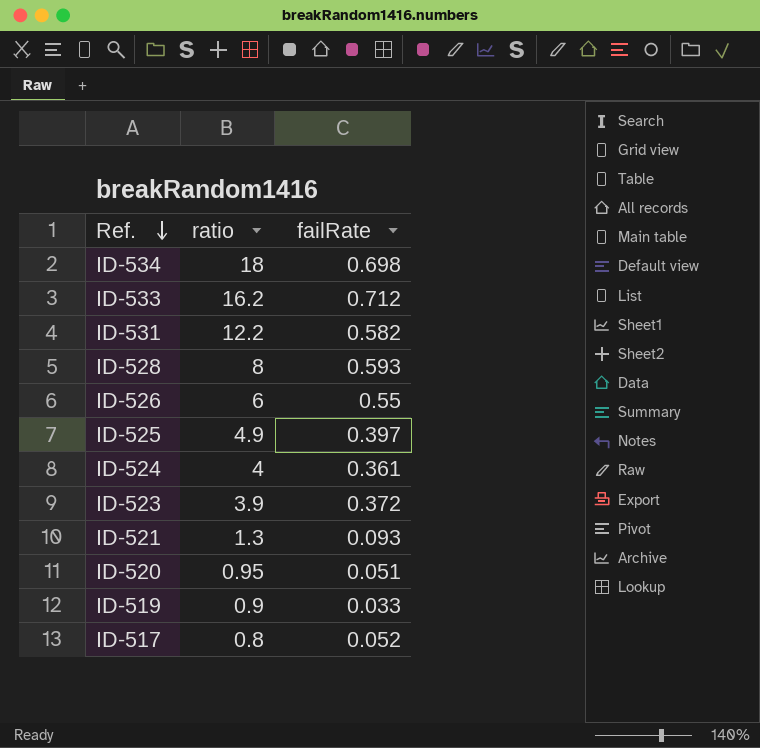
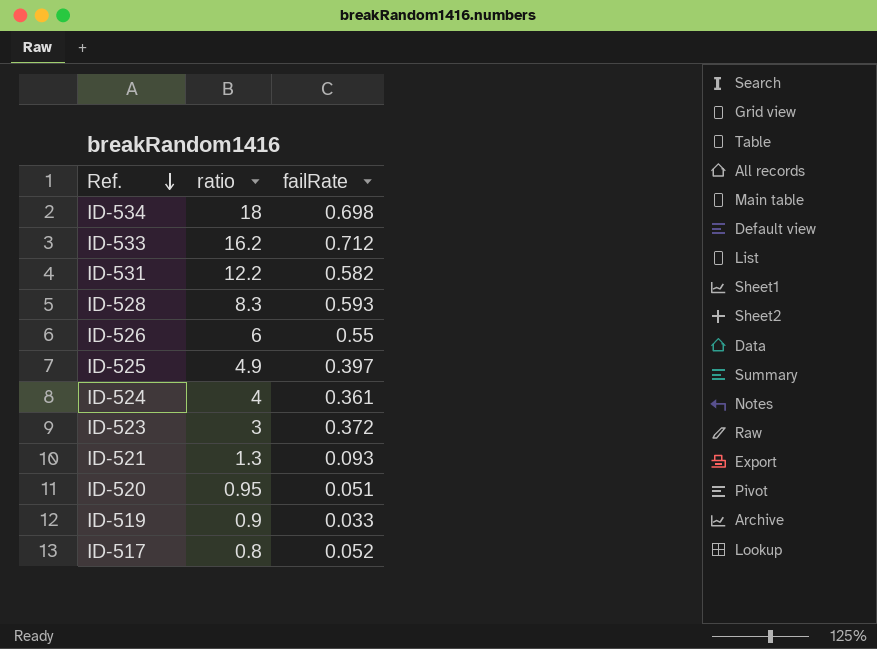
ID-528 | ratio: 8 -> 8.3
ID-523 | ratio: 3.9 -> 3

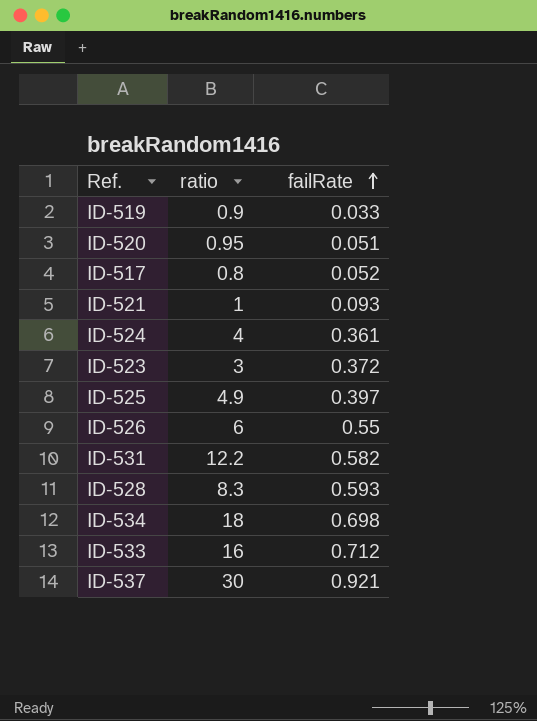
row order: Ref. descending -> failRate ascending
ID-521 | ratio: 1.3 -> 1
ID-533 | ratio: 16.2 -> 16
row ID-537: none -> 30 | 0.921

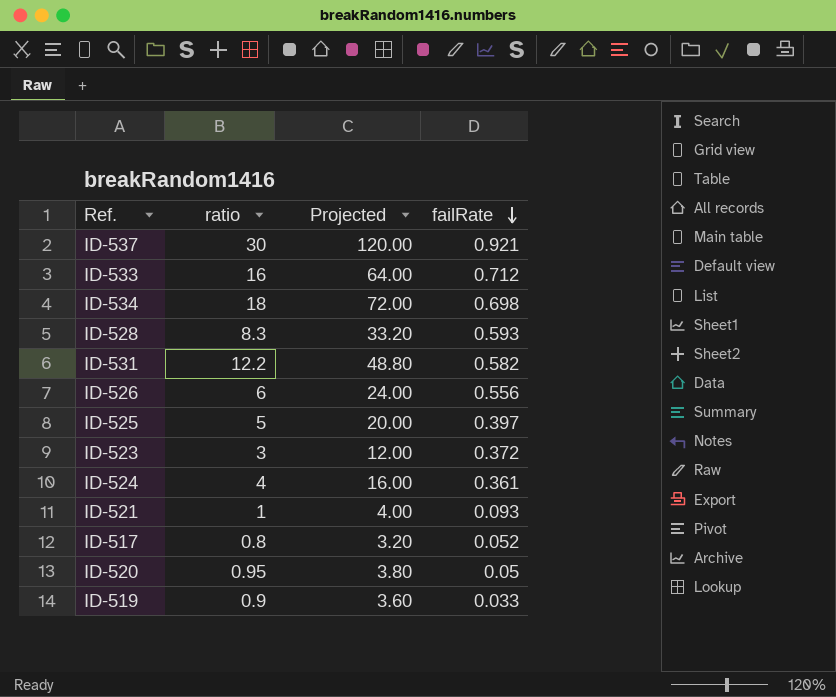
row order: failRate ascending -> failRate descending
column Projected | formula: none -> [ratio] * 4
ID-526 | failRate: 0.55 -> 0.556
ID-525 | ratio: 4.9 -> 5
ID-520 | failRate: 0.051 -> 0.05

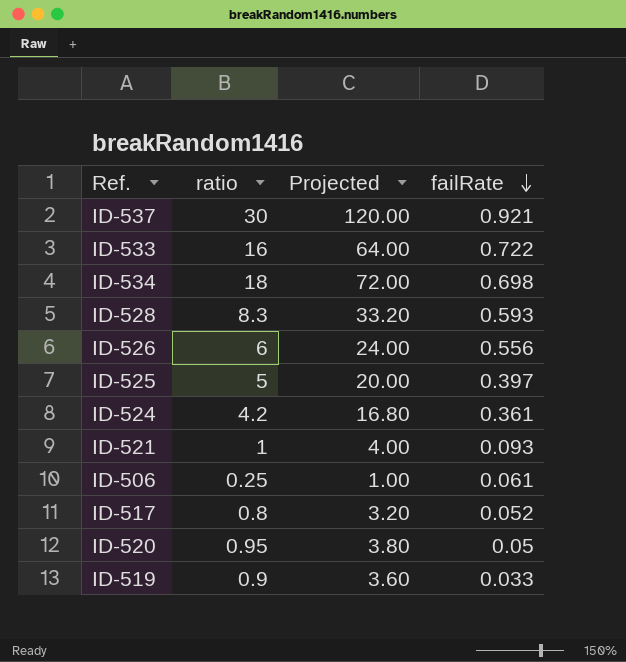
row ID-531: 12.2 | 48.80 | 0.582 -> none
row ID-523: 3 | 12.00 | 0.372 -> none
ID-533 | failRate: 0.712 -> 0.722
ID-524 | ratio: 4 -> 4.2
ID-524 | Projected: 16.00 -> 16.80
row ID-506: none -> 0.25 | 1.00 | 0.061

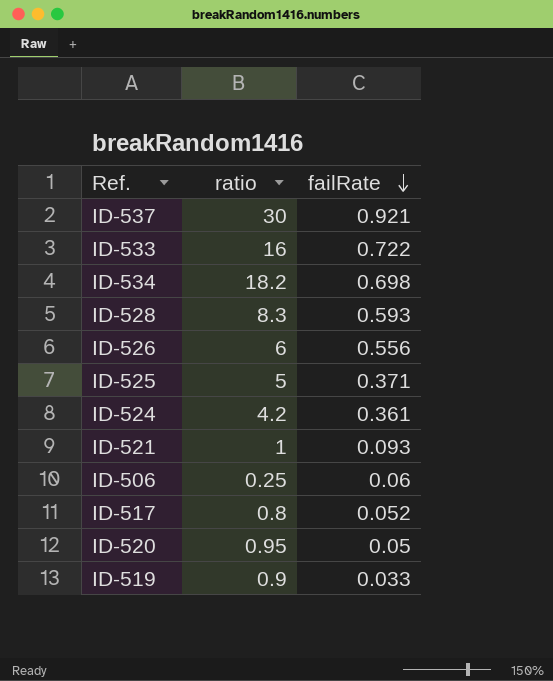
column Projected | formula: [ratio] * 4 -> none
ID-534 | ratio: 18 -> 18.2
ID-525 | failRate: 0.397 -> 0.371
ID-506 | failRate: 0.061 -> 0.06

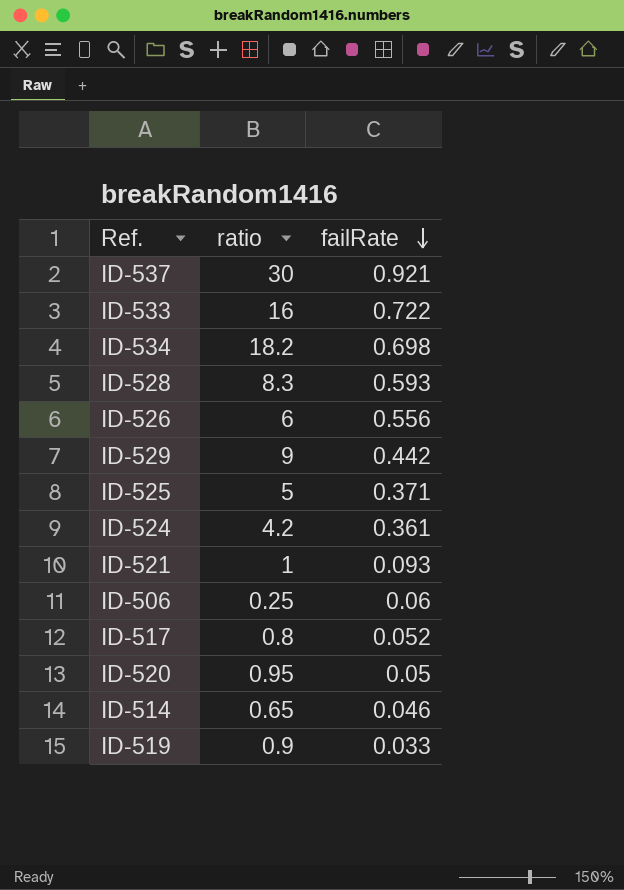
row ID-529: none -> 9 | 0.442
row ID-514: none -> 0.65 | 0.046

